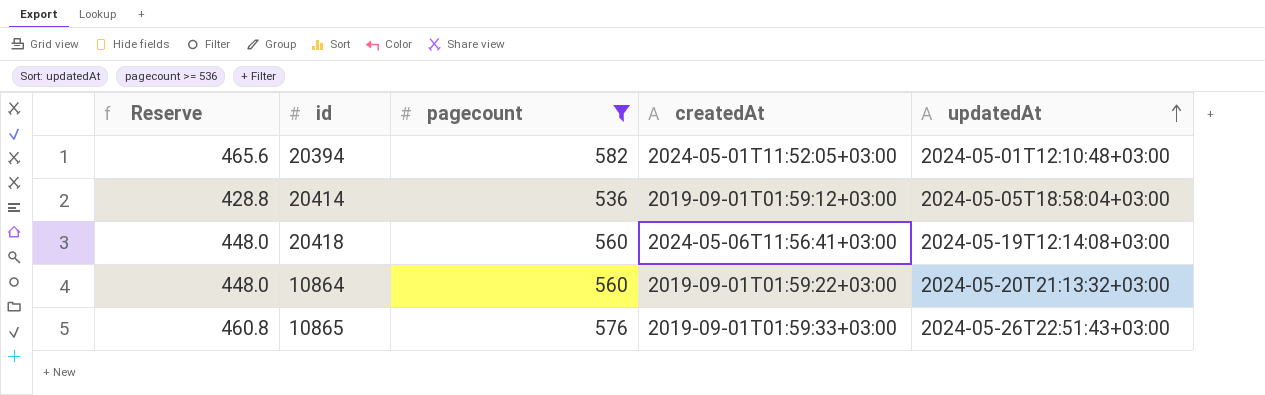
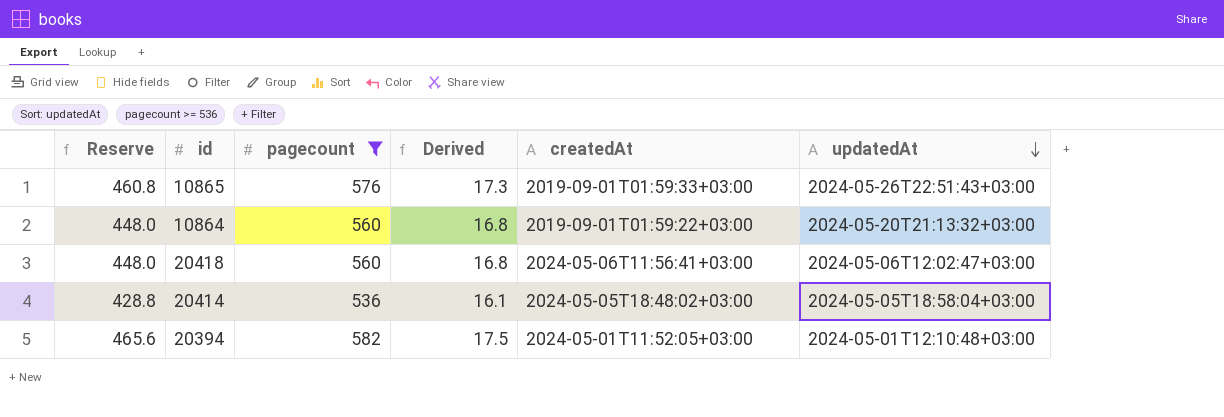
row order: updatedAt ascending -> updatedAt descending
column Derived | formula: none -> [pagecount] * 0.03
20418 | updatedAt: 2024-05-19T12:14:08+03:00 -> 2024-05-06T12:02:47+03:00
20414 | createdAt: 2019-09-01T01:59:12+03:00 -> 2024-05-05T18:48:02+03:00

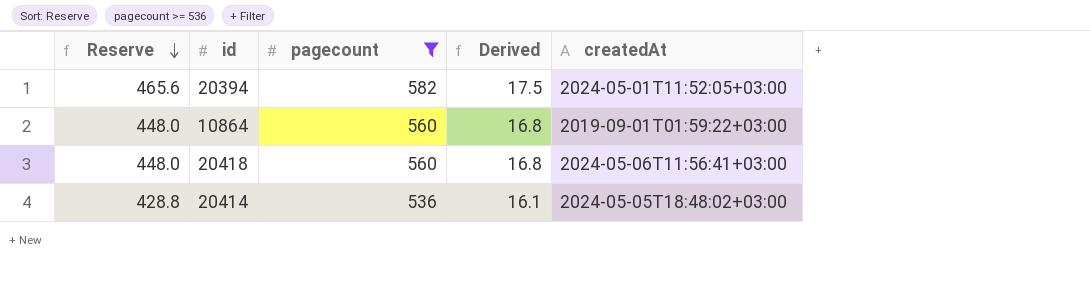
row order: updatedAt descending -> Reserve descending
column updatedAt | position: 6 -> none
row 10865: 460.8 | 576 | 17.3 | 2019-09-01T01:59:33+03:00 | 2024-05-26T22:51:43+03:00 -> none

